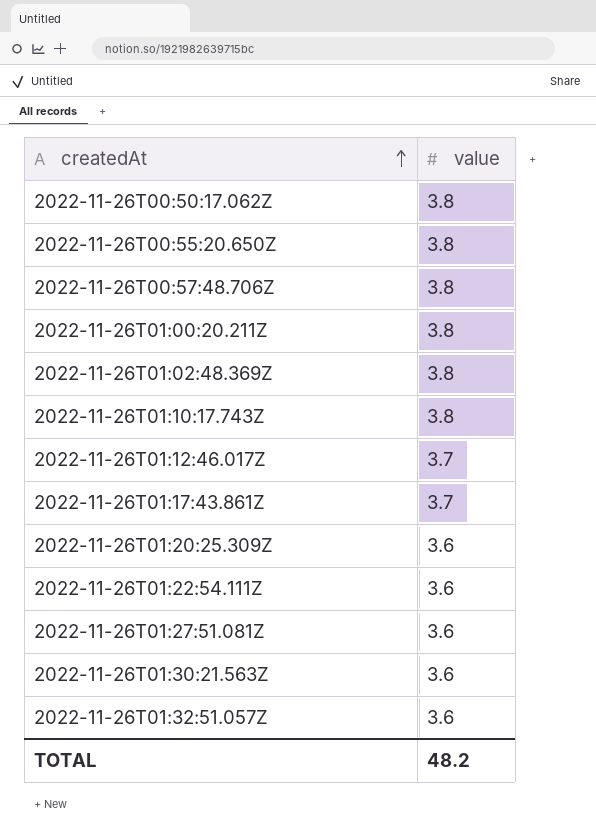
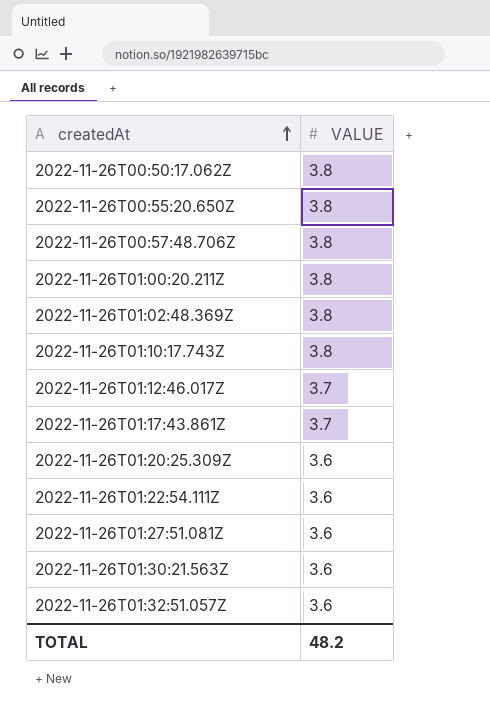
column name: value -> VALUE

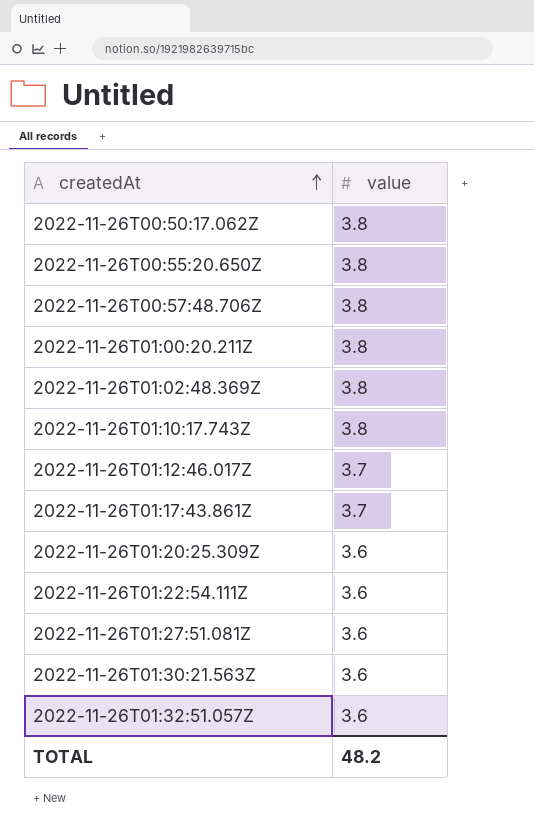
column name: VALUE -> value

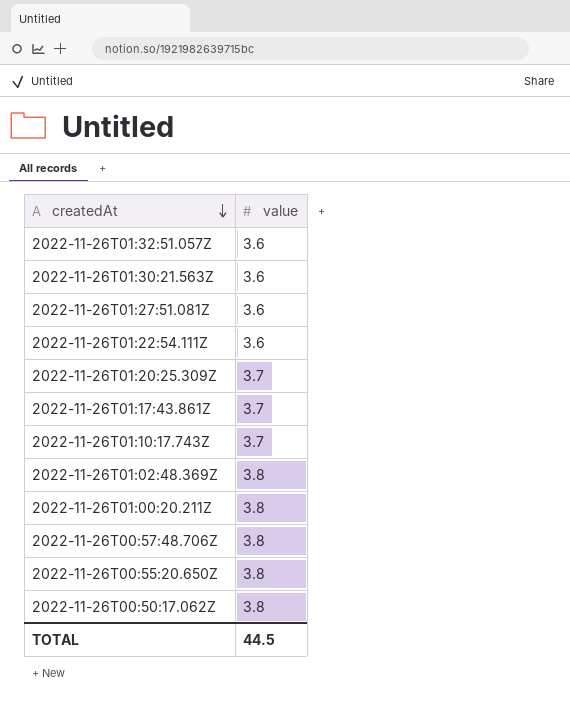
row order: createdAt ascending -> createdAt descending
row 2022-11-26T01:12:46.017Z: 3.7 -> none
2022-11-26T01:20:25.309Z | value: 3.6 -> 3.7
2022-11-26T01:10:17.743Z | value: 3.8 -> 3.7
TOTAL | value: 48.2 -> 44.5

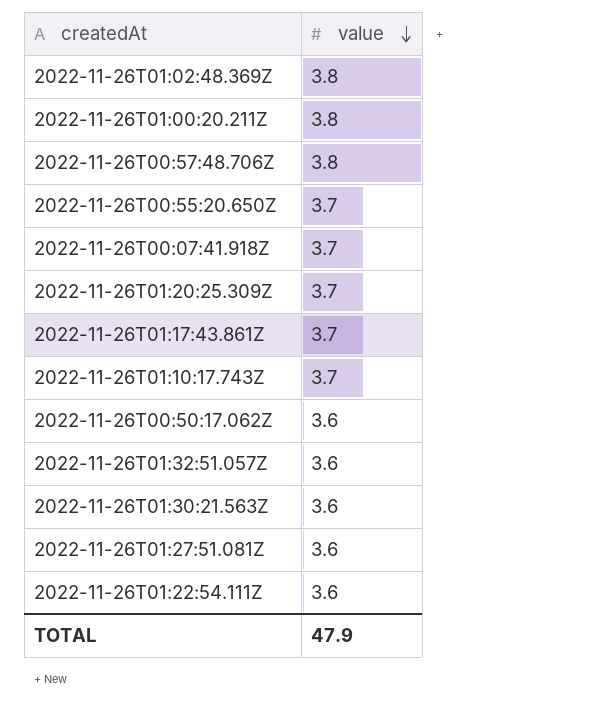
row order: createdAt descending -> value descending
2022-11-26T00:55:20.650Z | value: 3.8 -> 3.7
row 2022-11-26T00:07:41.918Z: none -> 3.7
2022-11-26T00:50:17.062Z | value: 3.8 -> 3.6
TOTAL | value: 44.5 -> 47.9

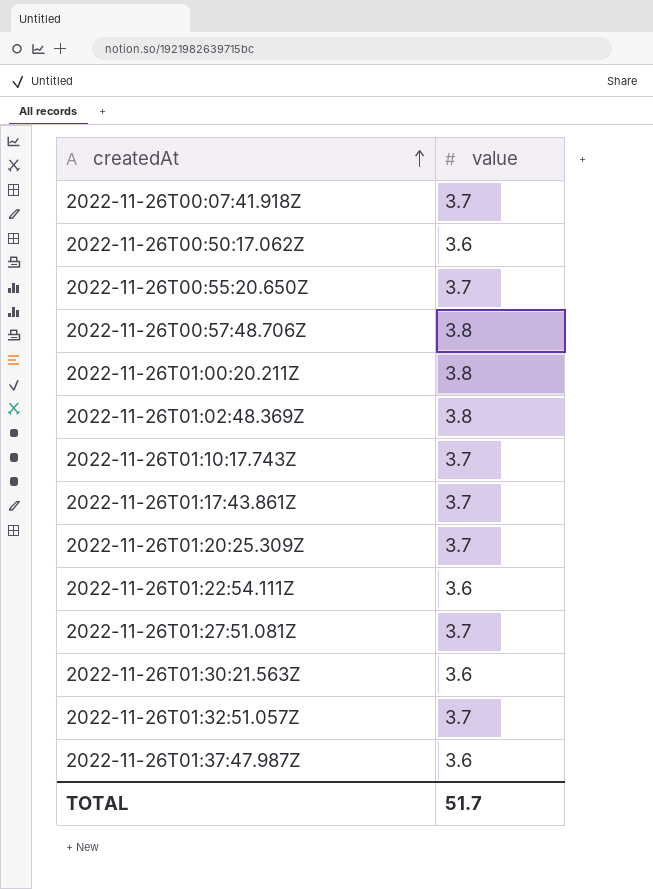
row order: value descending -> createdAt ascending
2022-11-26T01:27:51.081Z | value: 3.6 -> 3.7
2022-11-26T01:32:51.057Z | value: 3.6 -> 3.7
row 2022-11-26T01:37:47.987Z: none -> 3.6
TOTAL | value: 47.9 -> 51.7

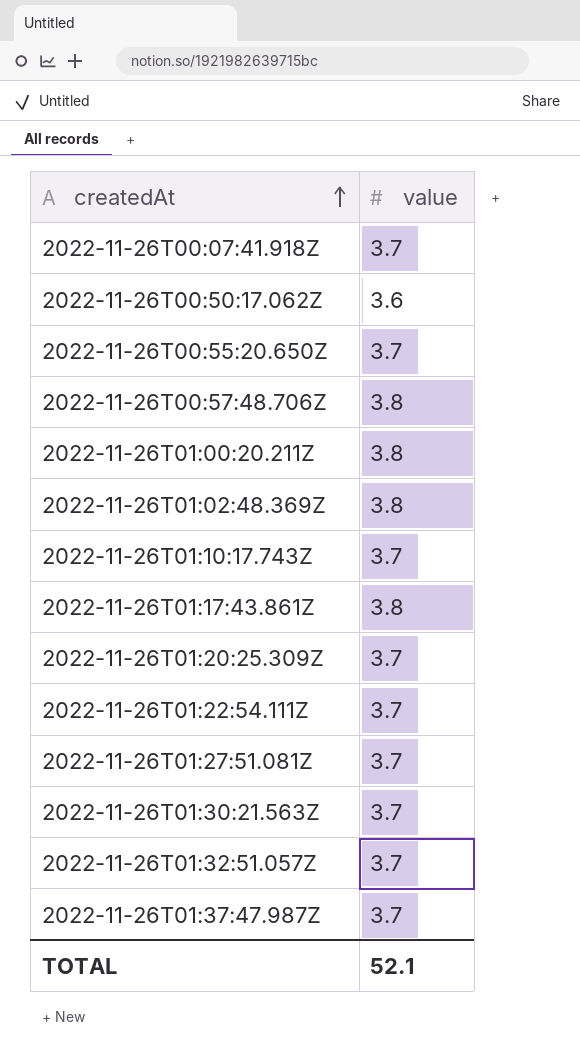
2022-11-26T01:17:43.861Z | value: 3.7 -> 3.8
2022-11-26T01:22:54.111Z | value: 3.6 -> 3.7
2022-11-26T01:30:21.563Z | value: 3.6 -> 3.7
2022-11-26T01:37:47.987Z | value: 3.6 -> 3.7
TOTAL | value: 51.7 -> 52.1

